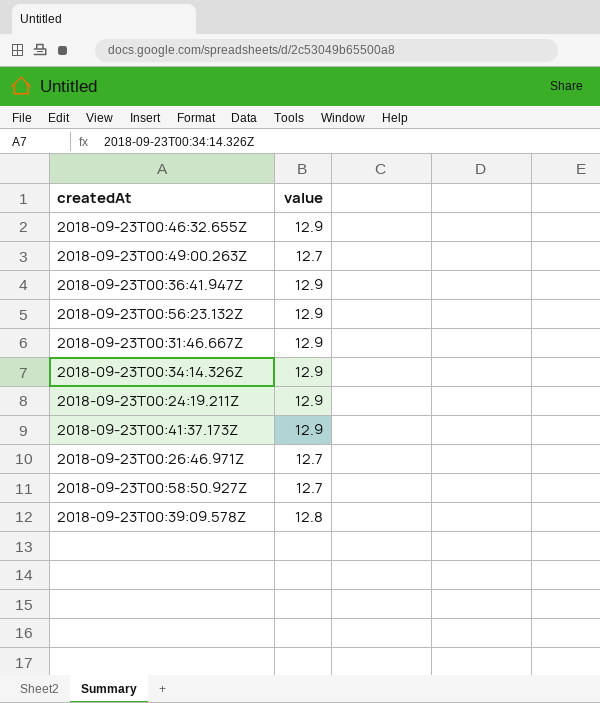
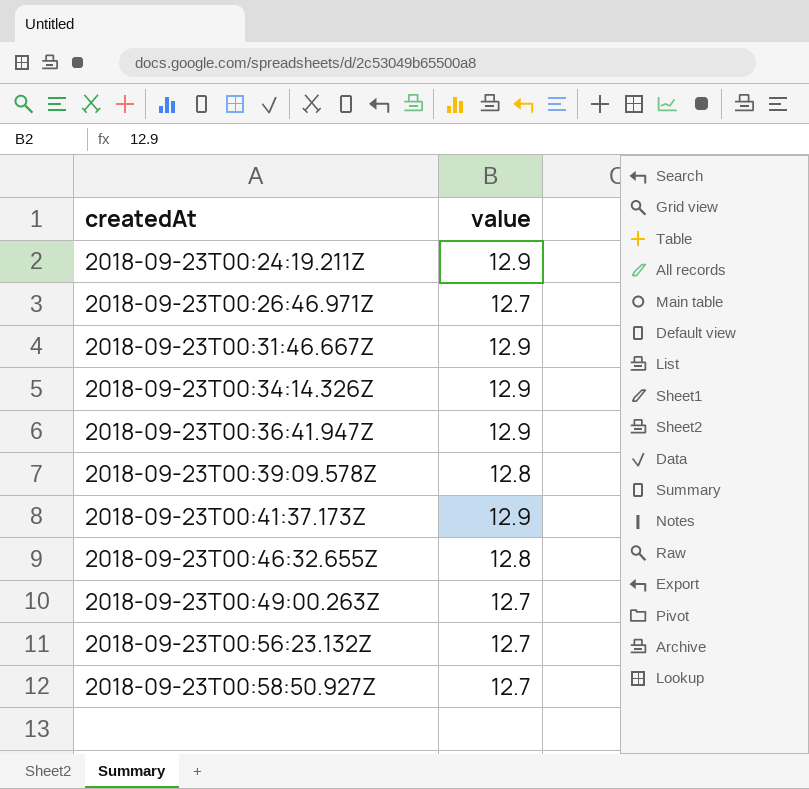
row order: none -> createdAt ascending
2018-09-23T00:46:32.655Z | value: 12.9 -> 12.8
2018-09-23T00:56:23.132Z | value: 12.9 -> 12.7

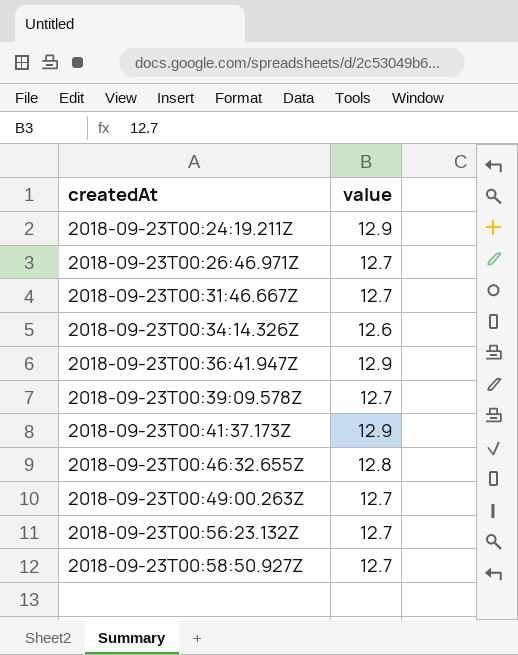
2018-09-23T00:31:46.667Z | value: 12.9 -> 12.7
2018-09-23T00:34:14.326Z | value: 12.9 -> 12.6
2018-09-23T00:39:09.578Z | value: 12.8 -> 12.7

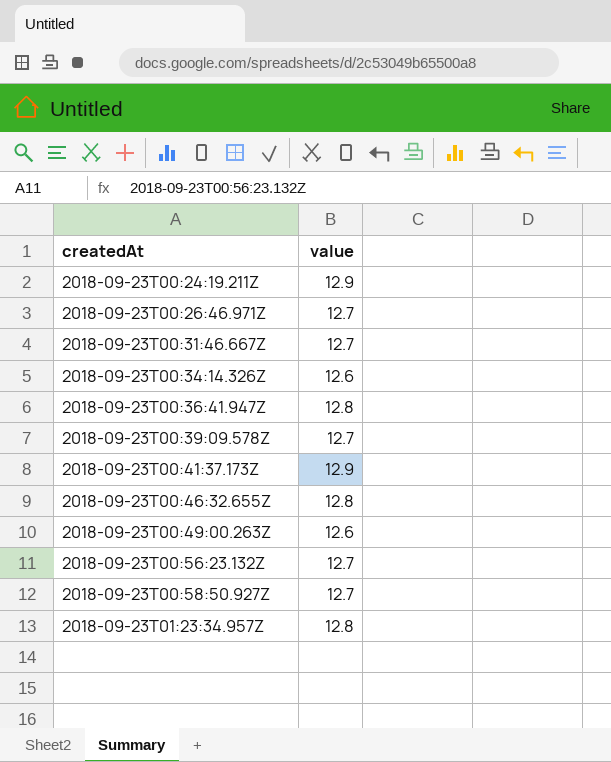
2018-09-23T00:36:41.947Z | value: 12.9 -> 12.8
2018-09-23T00:49:00.263Z | value: 12.7 -> 12.6
row 2018-09-23T01:23:34.957Z: none -> 12.8

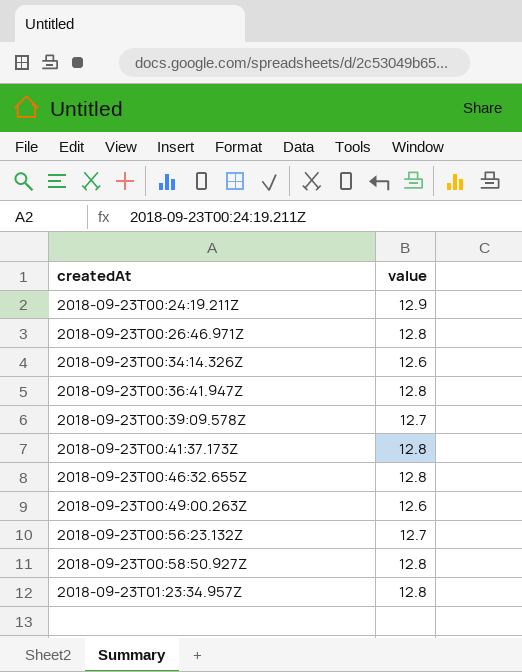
row 2018-09-23T00:31:46.667Z: 12.7 -> none
2018-09-23T00:26:46.971Z | value: 12.7 -> 12.8
2018-09-23T00:41:37.173Z | value: 12.9 -> 12.8
2018-09-23T00:58:50.927Z | value: 12.7 -> 12.8

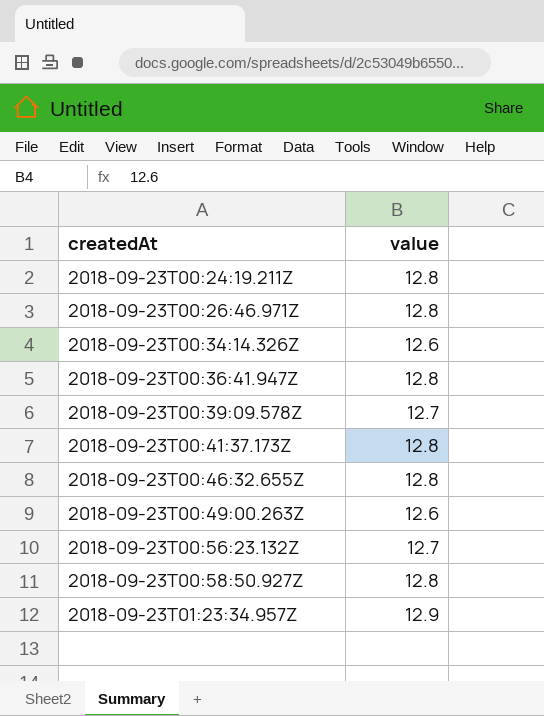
2018-09-23T00:24:19.211Z | value: 12.9 -> 12.8
2018-09-23T01:23:34.957Z | value: 12.8 -> 12.9

